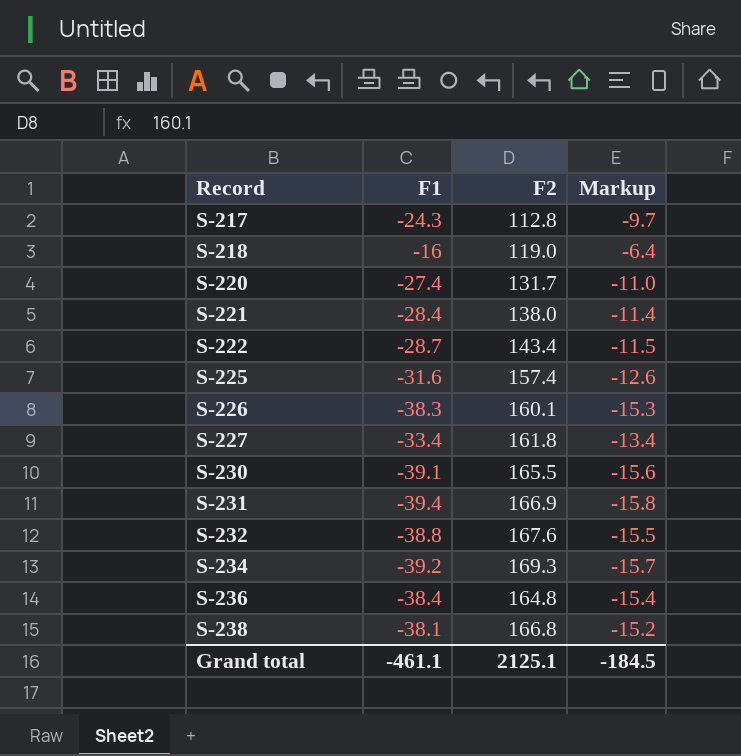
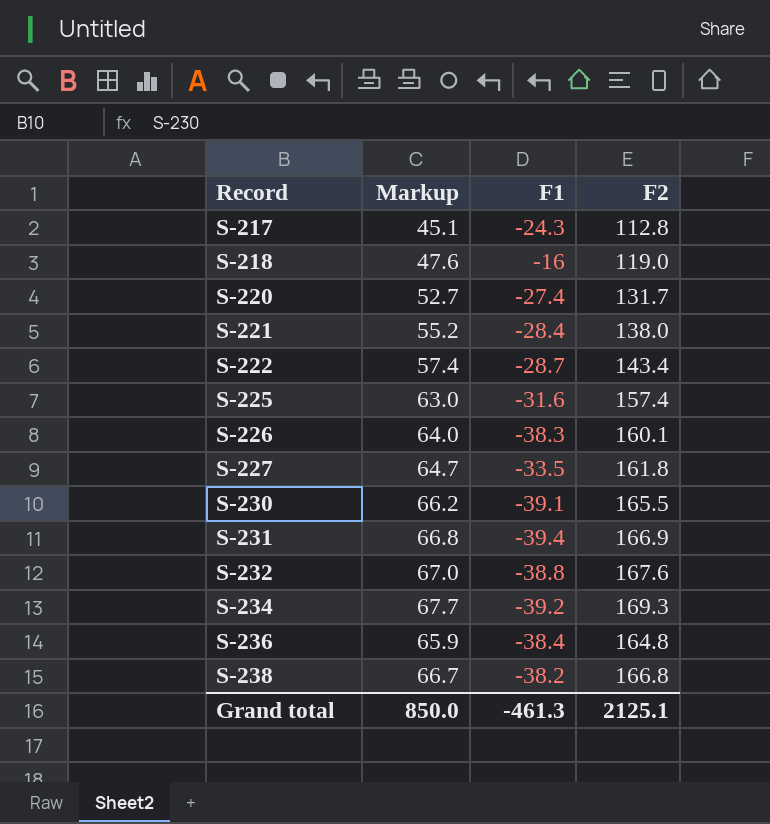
column Markup | formula: [F1] * 0.4 -> [F2] * 0.4
column Markup | position: 4 -> 2
S-227 | F1: -33.4 -> -33.5
S-238 | F1: -38.1 -> -38.2
Grand total | Markup: -184.5 -> 850.0
Grand total | F1: -461.1 -> -461.3

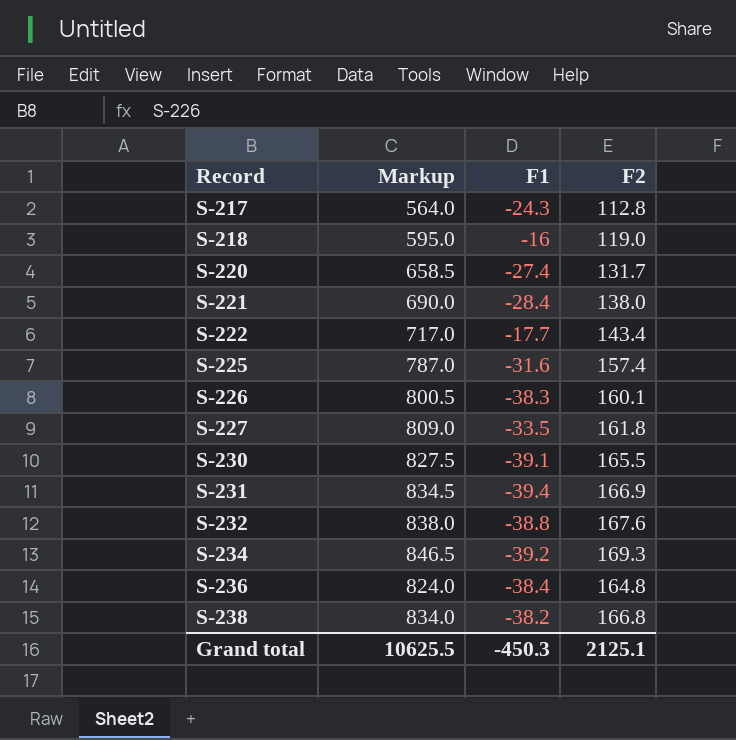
column Markup | formula: [F2] * 0.4 -> [F2] * 5
S-222 | F1: -28.7 -> -17.7
Grand total | Markup: 850.0 -> 10625.5
Grand total | F1: -461.3 -> -450.3

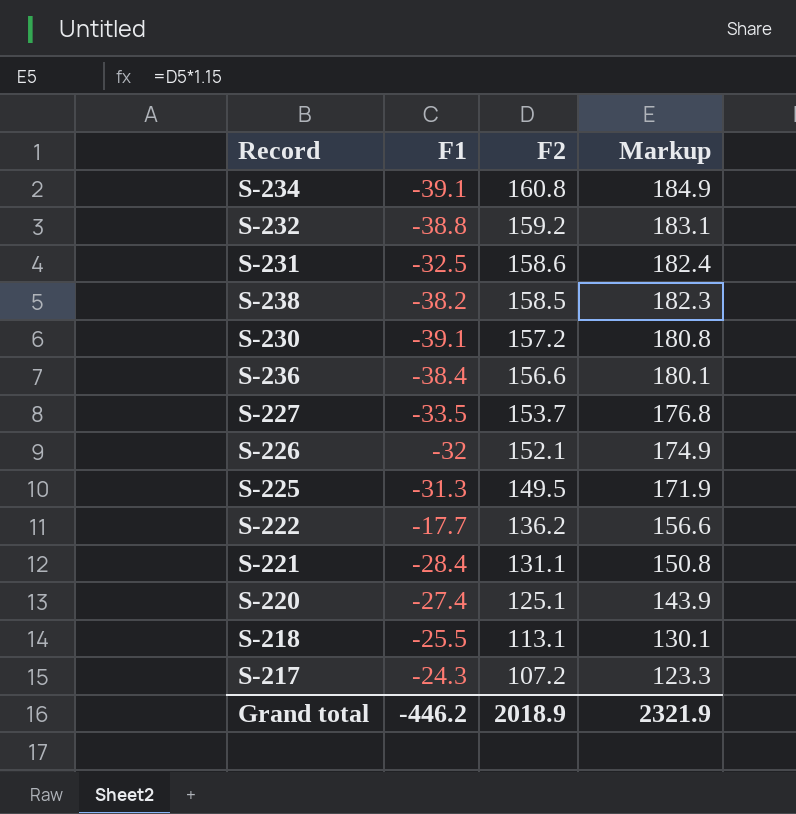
row order: Record ascending -> F2 descending
column Markup | formula: [F2] * 5 -> [F2] * 1.15
column Markup | position: 2 -> 4
S-234 | F1: -39.2 -> -39.1
S-234 | F2: 169.3 -> 160.8
S-232 | F2: 167.6 -> 159.2
S-231 | F1: -39.4 -> -32.5
S-231 | F2: 166.9 -> 158.6
S-238 | F2: 166.8 -> 158.5
S-230 | F2: 165.5 -> 157.2
S-236 | F2: 164.8 -> 156.6
S-227 | F2: 161.8 -> 153.7
S-226 | F1: -38.3 -> -32
S-226 | F2: 160.1 -> 152.1
S-225 | F1: -31.6 -> -31.3
S-225 | F2: 157.4 -> 149.5
S-222 | F2: 143.4 -> 136.2
S-221 | F2: 138.0 -> 131.1
S-220 | F2: 131.7 -> 125.1
S-218 | F1: -16 -> -25.5
S-218 | F2: 119.0 -> 113.1
S-217 | F2: 112.8 -> 107.2
Grand total | F1: -450.3 -> -446.2
Grand total | F2: 2125.1 -> 2018.9
Grand total | Markup: 10625.5 -> 2321.9

